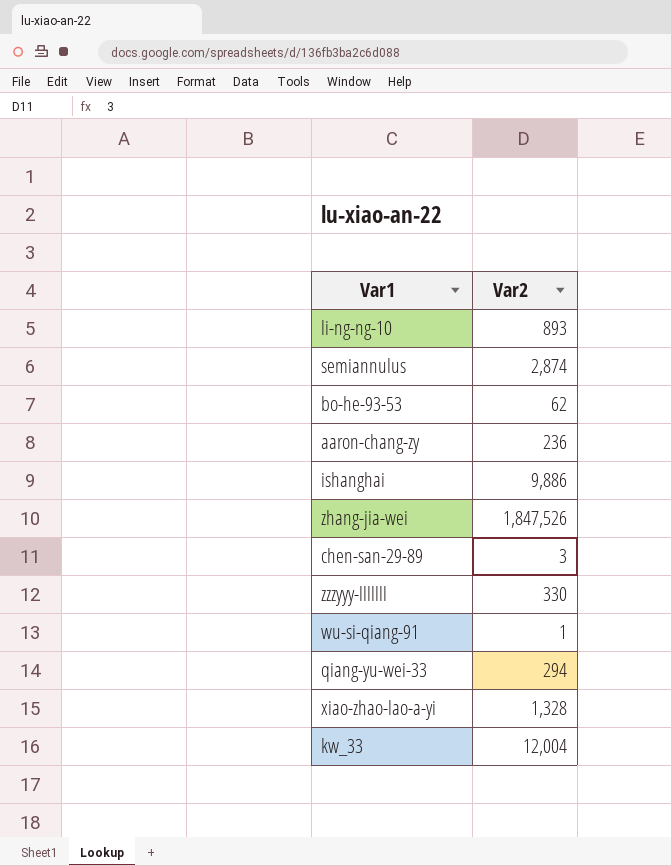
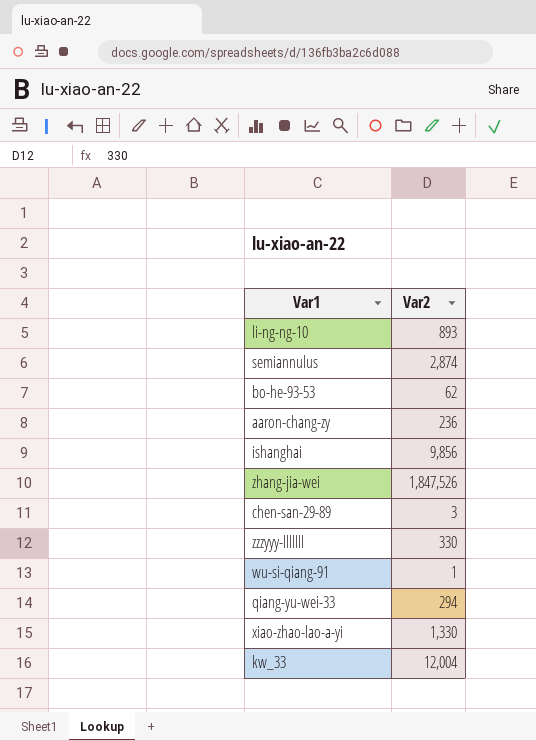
ishanghai | Var2: 9,886 -> 9,856
xiao-zhao-lao-a-yi | Var2: 1,328 -> 1,330

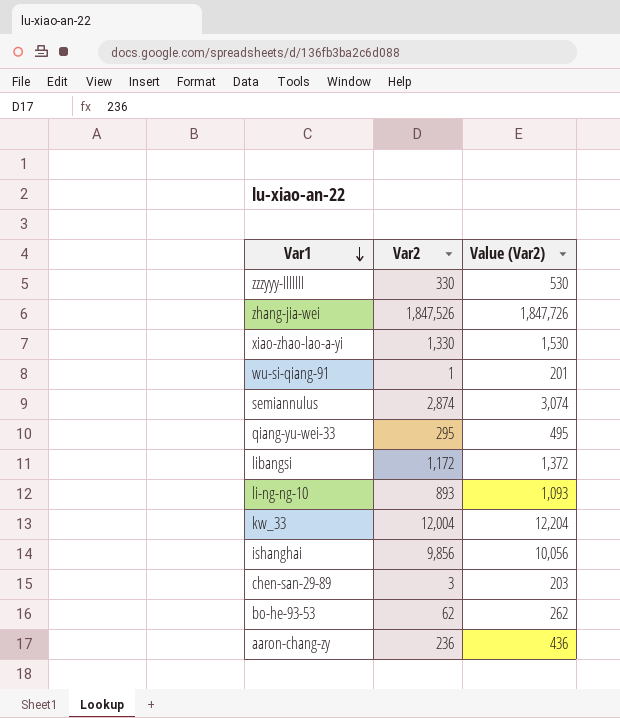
row order: none -> Var1 descending
column Value (Var2) | formula: none -> [Var2] + 200
qiang-yu-wei-33 | Var2: 294 -> 295
row libangsi: none -> 1,172 | 1,372

